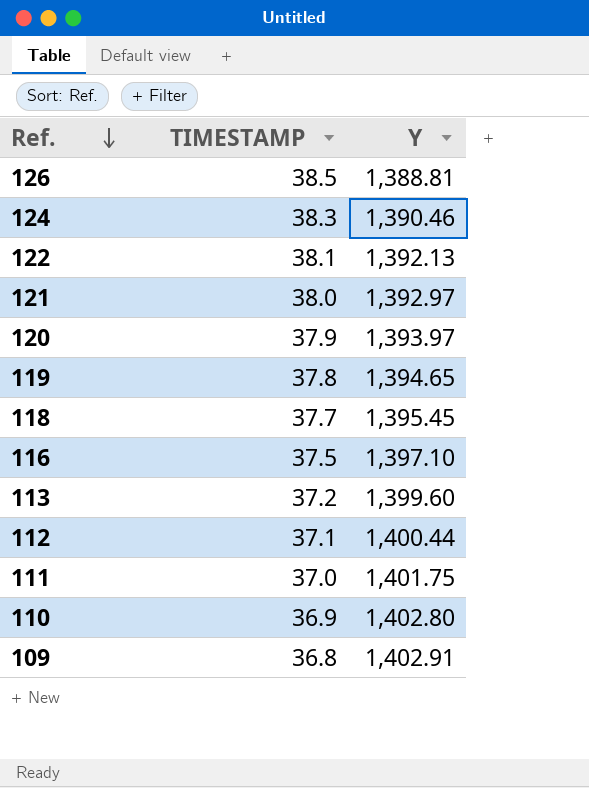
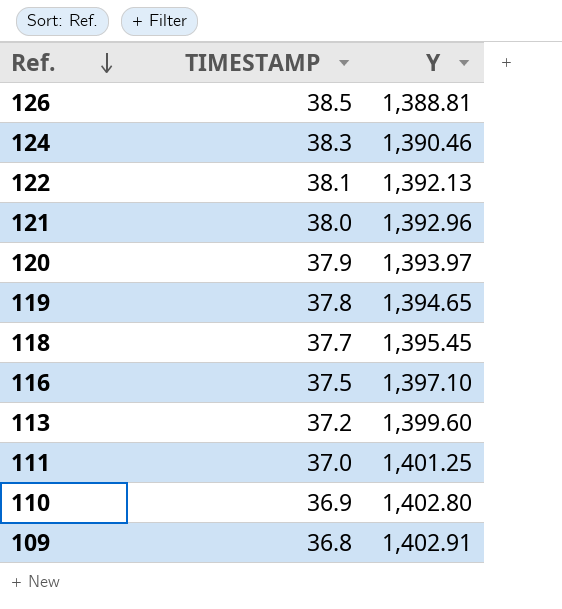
row 112: 37.1 | 1,400.44 -> none
121 | Y: 1,392.97 -> 1,392.96
111 | Y: 1,401.75 -> 1,401.25

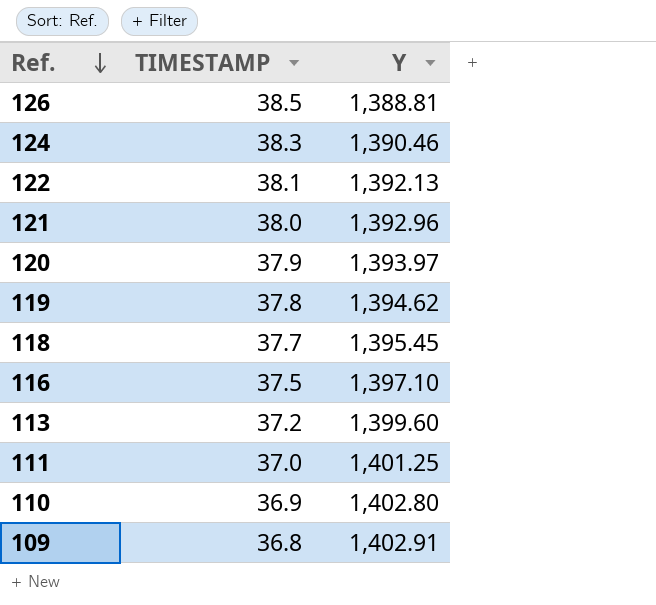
119 | Y: 1,394.65 -> 1,394.62

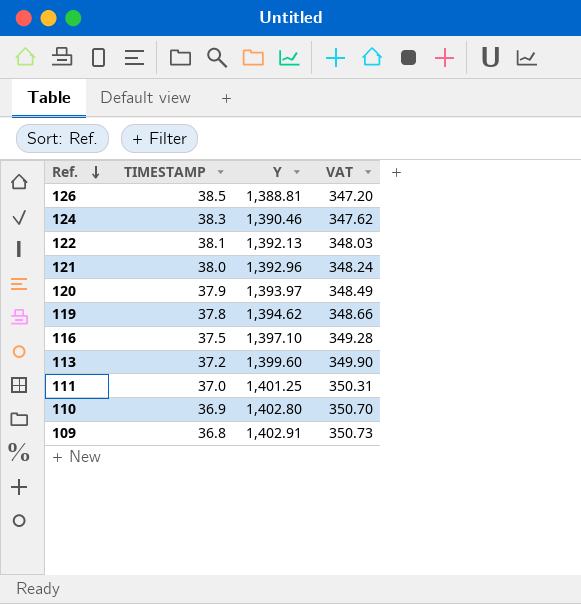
column VAT | formula: none -> [Y] * 0.25
row 118: 37.7 | 1,395.45 -> none

